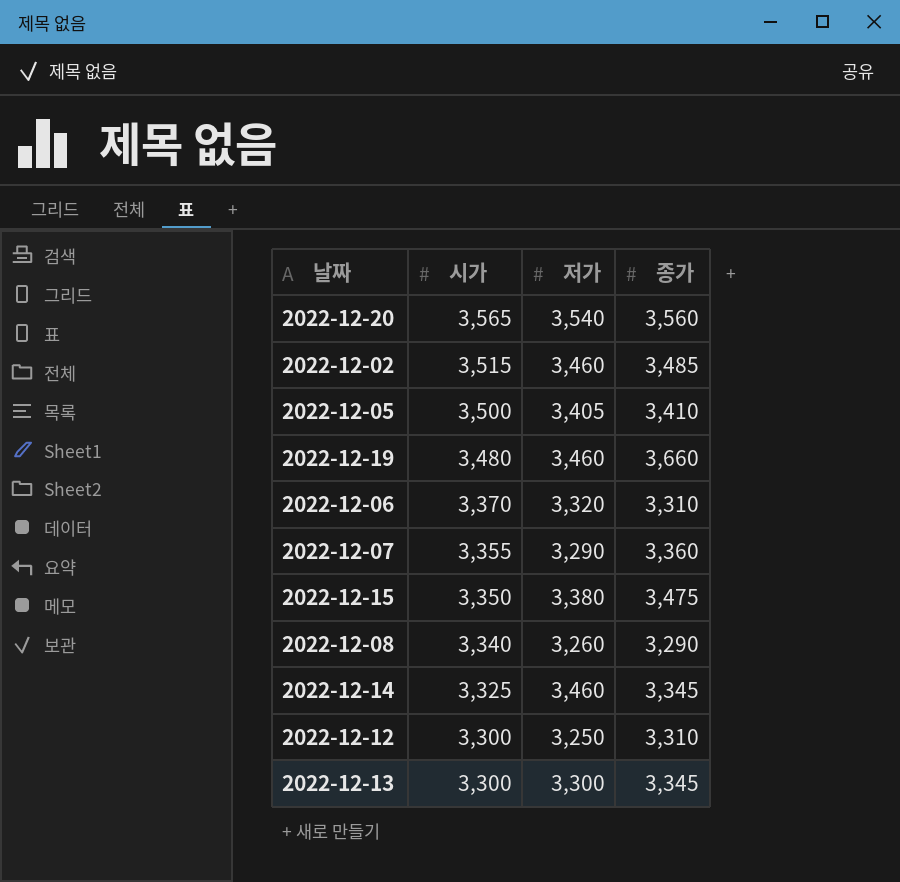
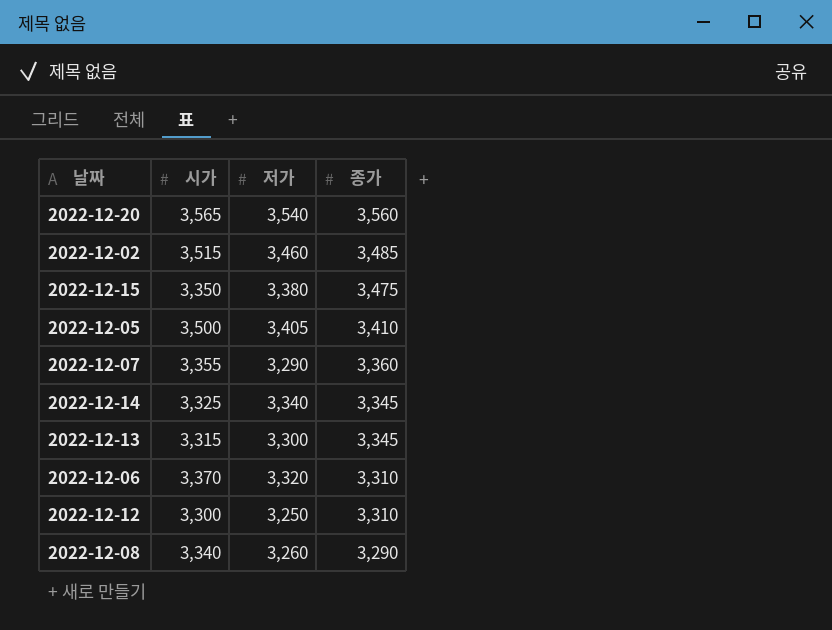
row order: 시가 descending -> 종가 descending
row 2022-12-19: 3,480 | 3,460 | 3,660 -> none
2022-12-14 | 저가: 3,460 -> 3,340
2022-12-13 | 시가: 3,300 -> 3,315

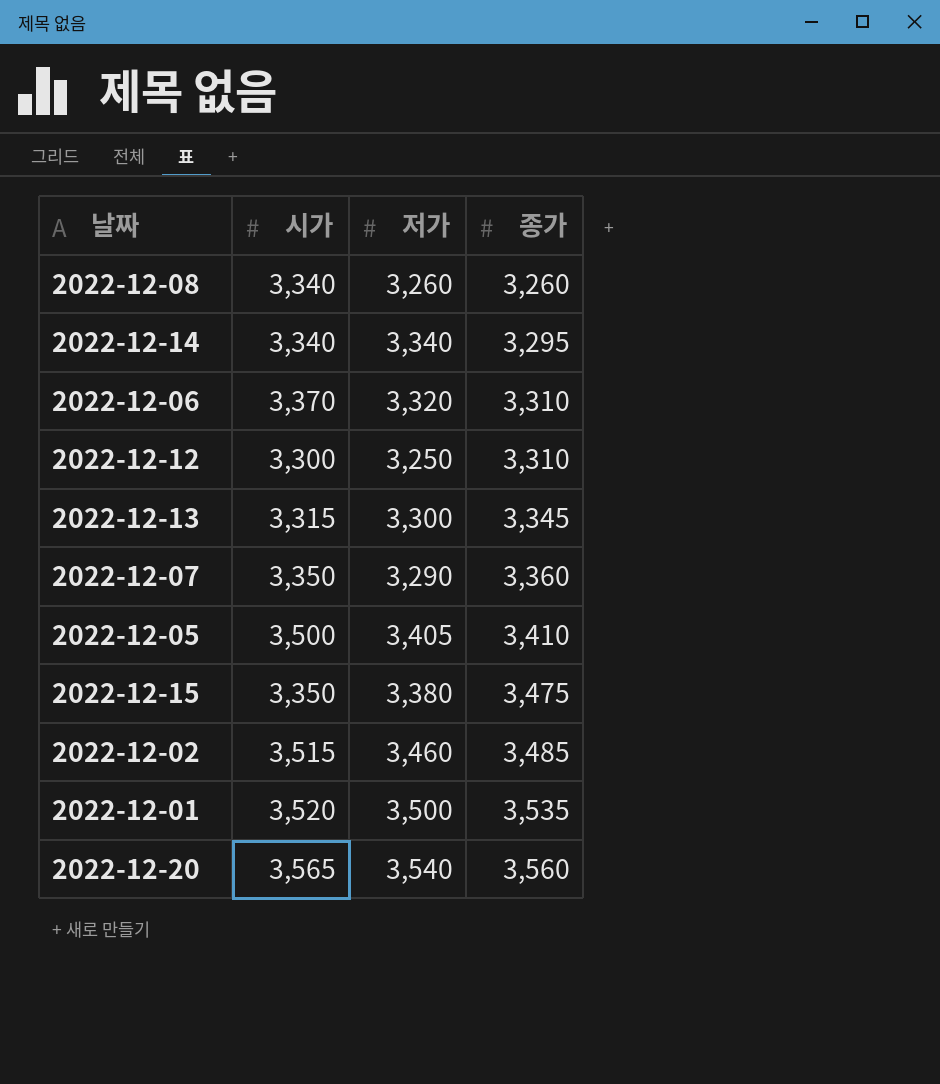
row order: 종가 descending -> 종가 ascending
2022-12-08 | 종가: 3,290 -> 3,260
2022-12-14 | 시가: 3,325 -> 3,340
2022-12-14 | 종가: 3,345 -> 3,295
2022-12-07 | 시가: 3,355 -> 3,350
row 2022-12-01: none -> 3,520 | 3,500 | 3,535

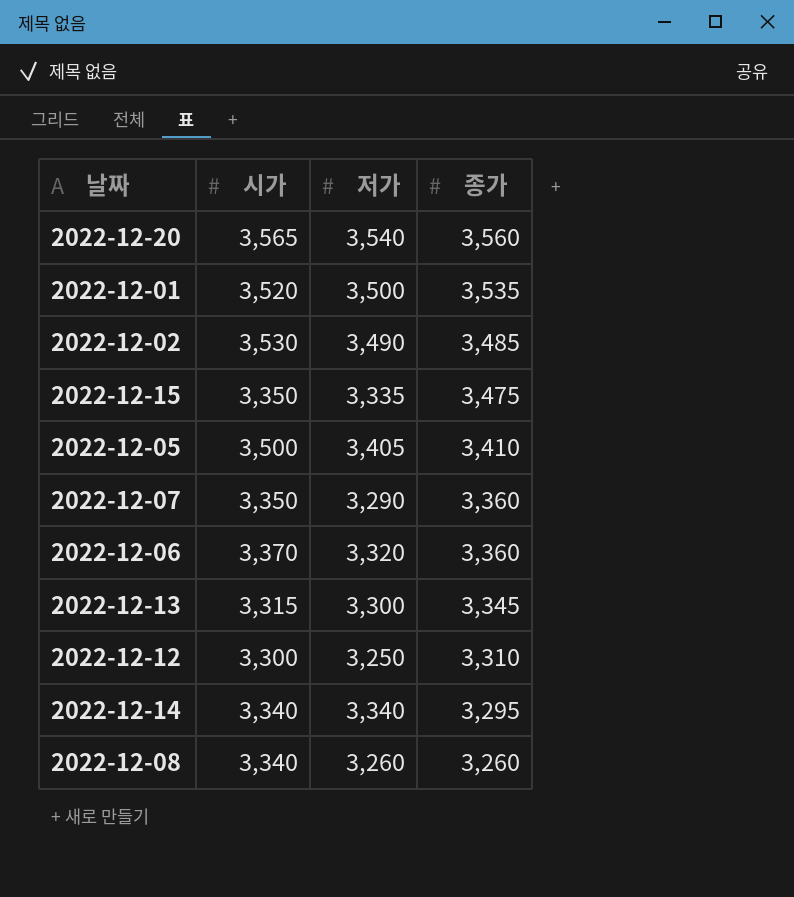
row order: 종가 ascending -> 종가 descending
2022-12-02 | 시가: 3,515 -> 3,530
2022-12-02 | 저가: 3,460 -> 3,490
2022-12-15 | 저가: 3,380 -> 3,335
2022-12-06 | 종가: 3,310 -> 3,360

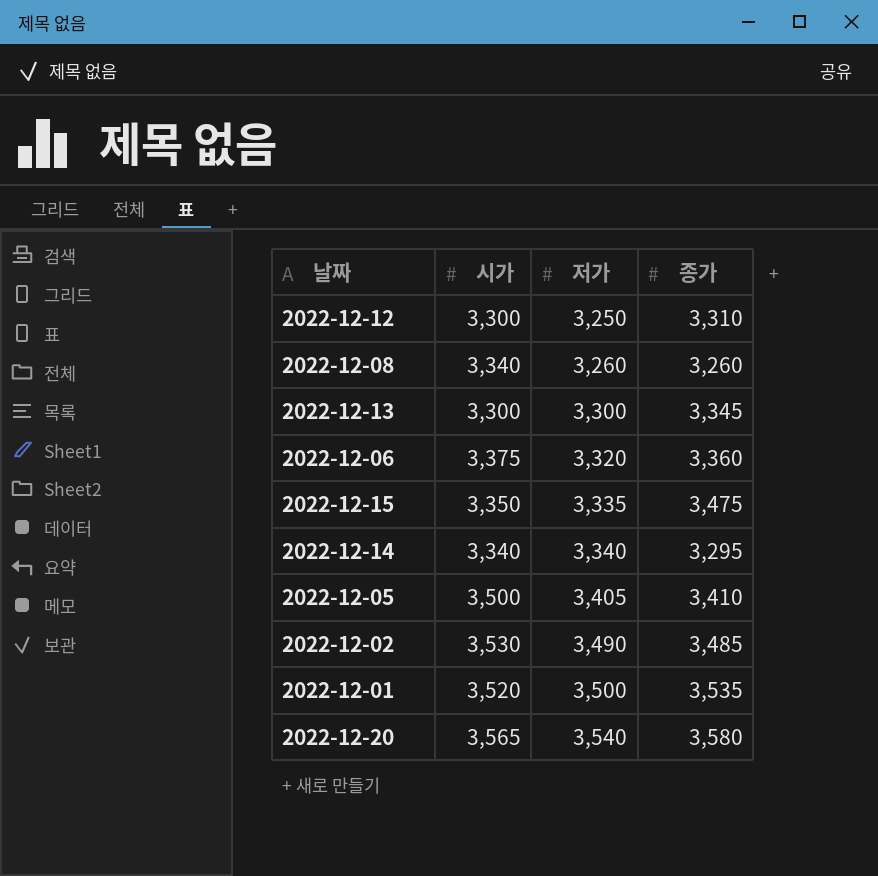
row order: 종가 descending -> 저가 ascending
row 2022-12-07: 3,350 | 3,290 | 3,360 -> none
2022-12-13 | 시가: 3,315 -> 3,300
2022-12-06 | 시가: 3,370 -> 3,375
2022-12-20 | 종가: 3,560 -> 3,580

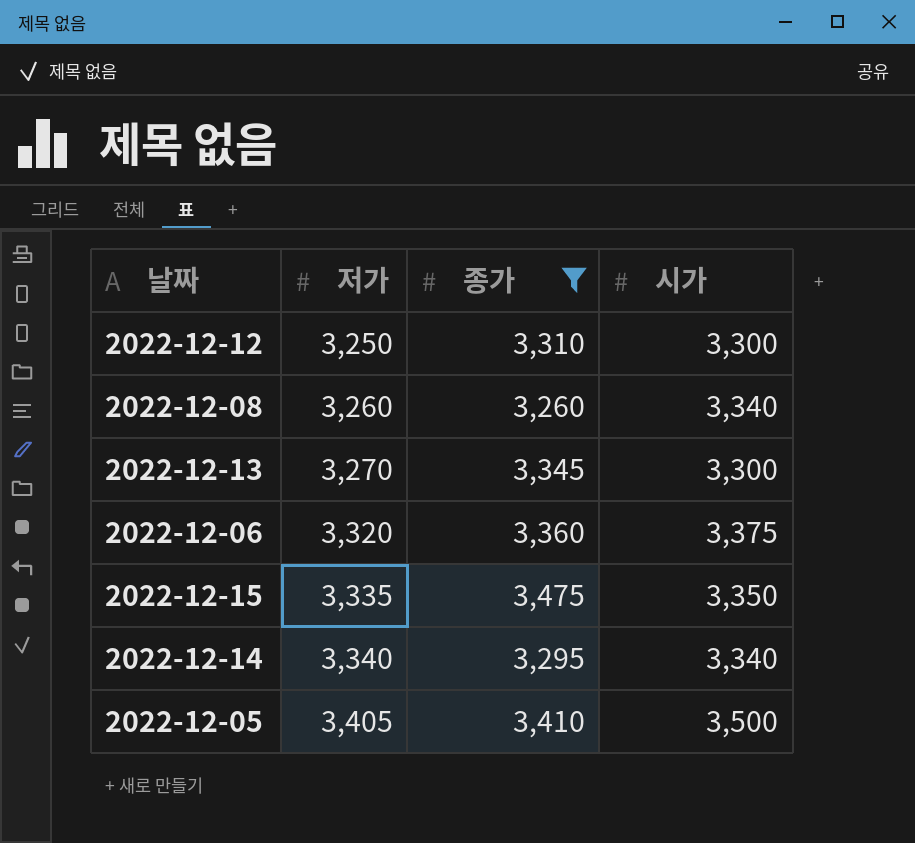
filter: none -> 종가 <= 3,475
column 시가 | position: 2 -> 4
2022-12-13 | 저가: 3,300 -> 3,270

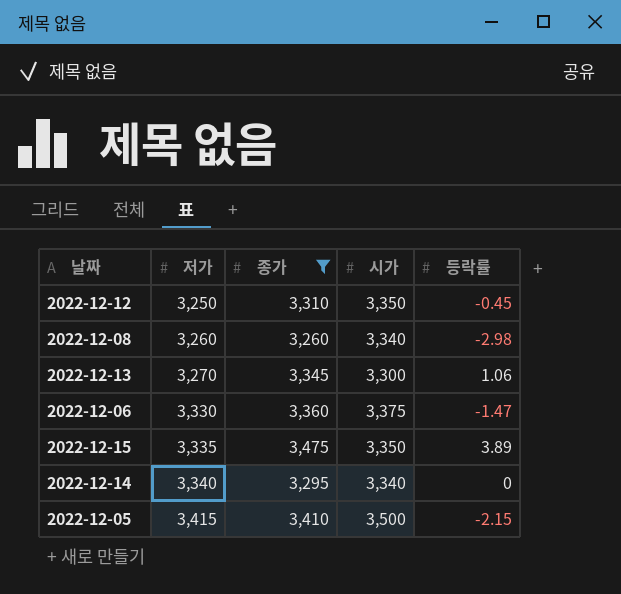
column 등락률 | position: none -> 5
2022-12-12 | 시가: 3,300 -> 3,350
2022-12-06 | 저가: 3,320 -> 3,330
2022-12-05 | 저가: 3,405 -> 3,415

